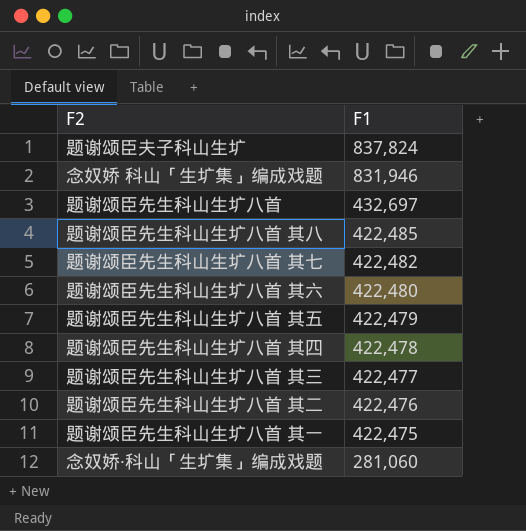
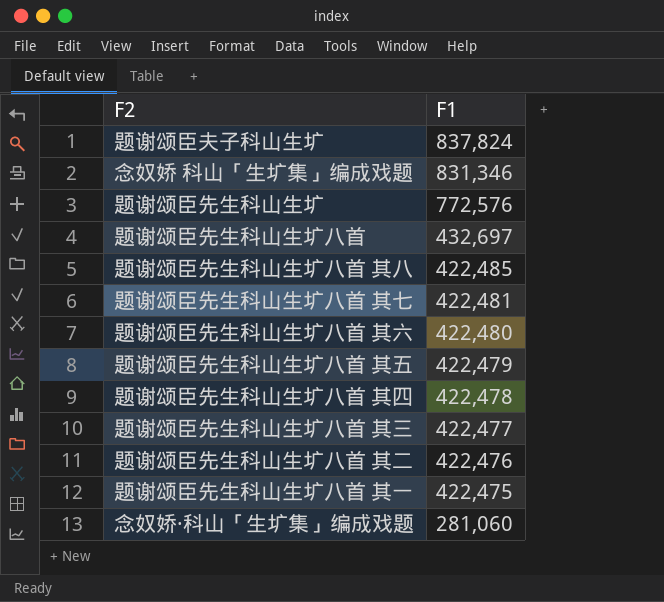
念奴娇 科山「生圹集」编成戏题 | F1: 831,946 -> 831,346
row 题谢颂臣先生科山生圹: none -> 772,576
题谢颂臣先生科山生圹八首 其七 | F1: 422,482 -> 422,481

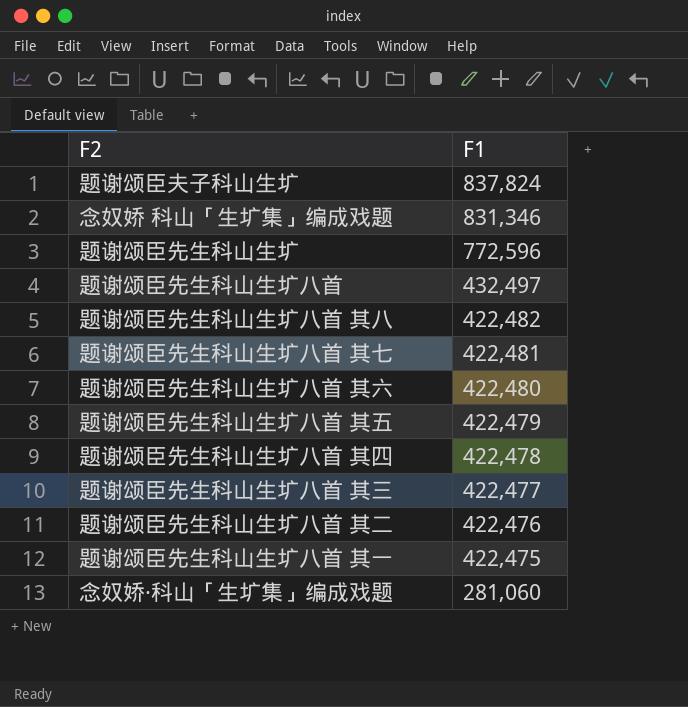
题谢颂臣先生科山生圹 | F1: 772,576 -> 772,596
题谢颂臣先生科山生圹八首 | F1: 432,697 -> 432,497
题谢颂臣先生科山生圹八首 其八 | F1: 422,485 -> 422,482

